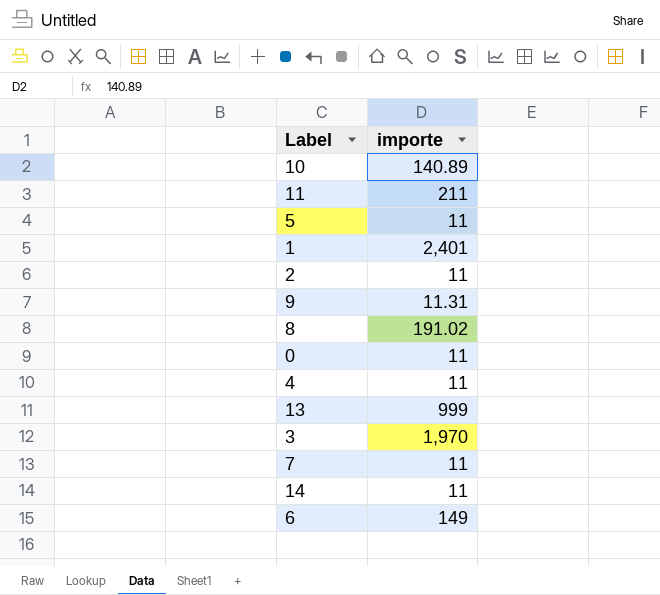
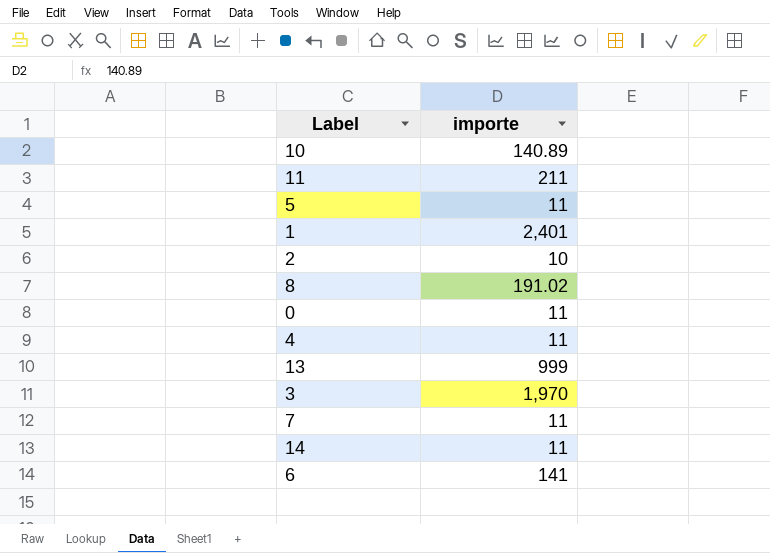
row 9: 11.31 -> none
2 | importe: 11 -> 10
6 | importe: 149 -> 141

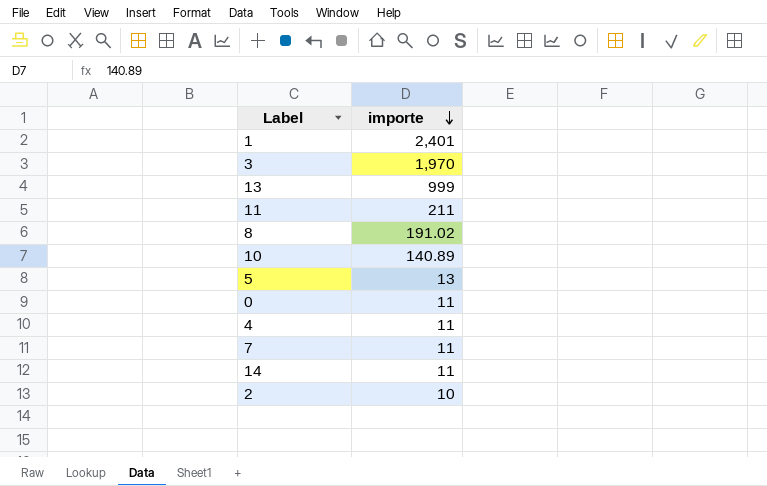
row order: none -> importe descending
row 6: 141 -> none
5 | importe: 11 -> 13

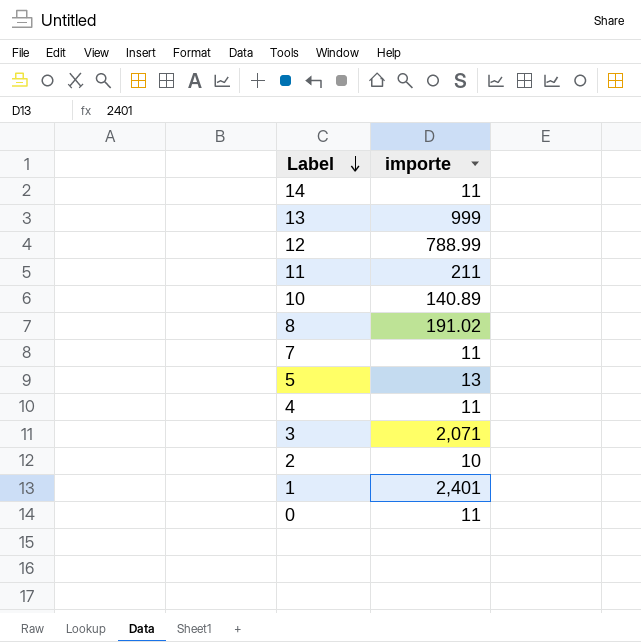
row order: importe descending -> Label descending
row 12: none -> 788.99
3 | importe: 1,970 -> 2,071

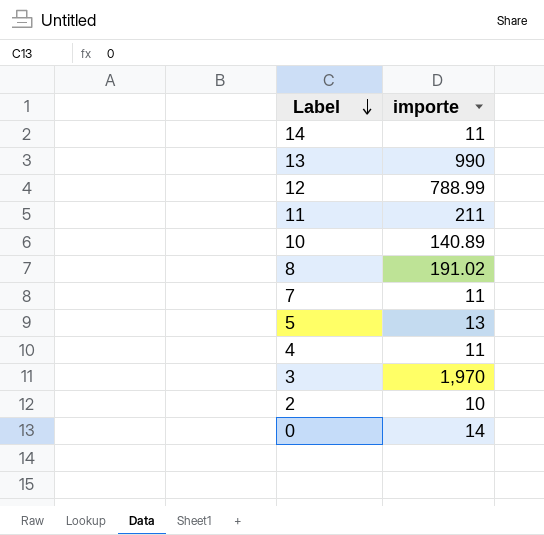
row 1: 2,401 -> none
13 | importe: 999 -> 990
3 | importe: 2,071 -> 1,970
0 | importe: 11 -> 14

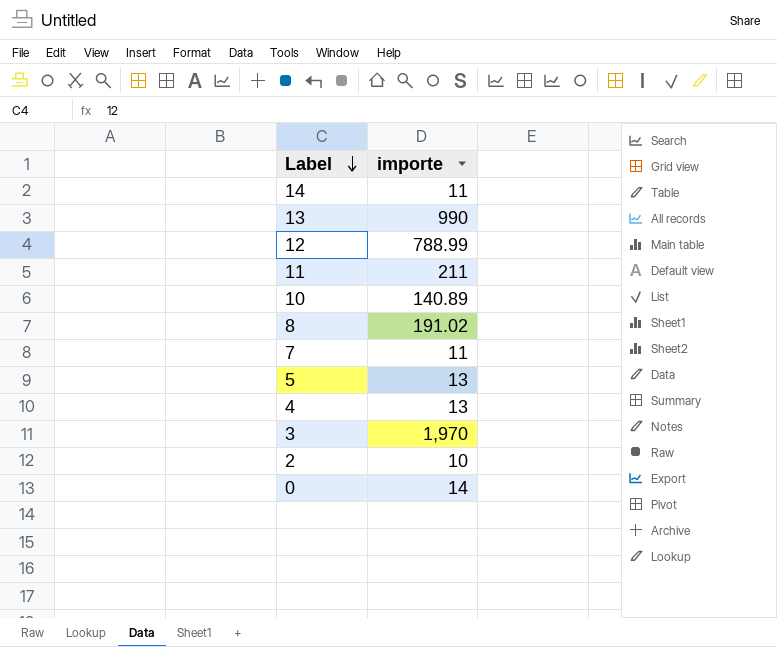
4 | importe: 11 -> 13

